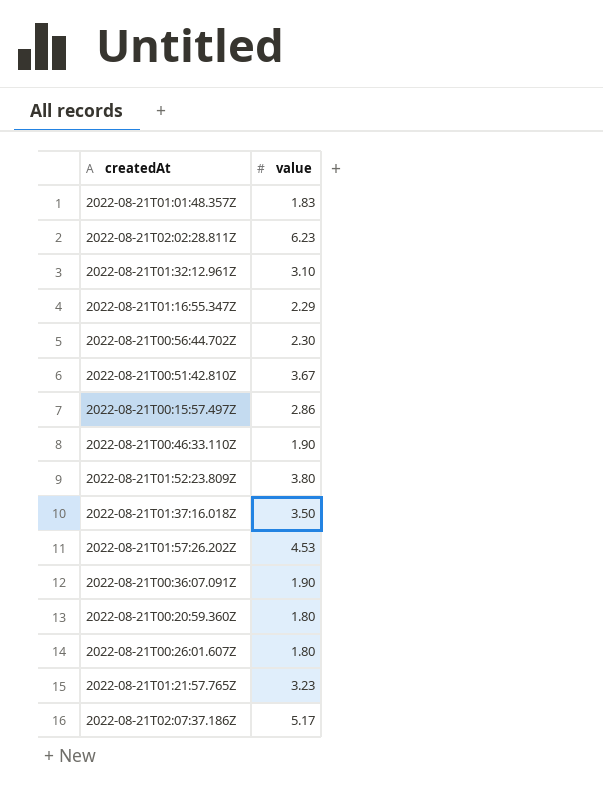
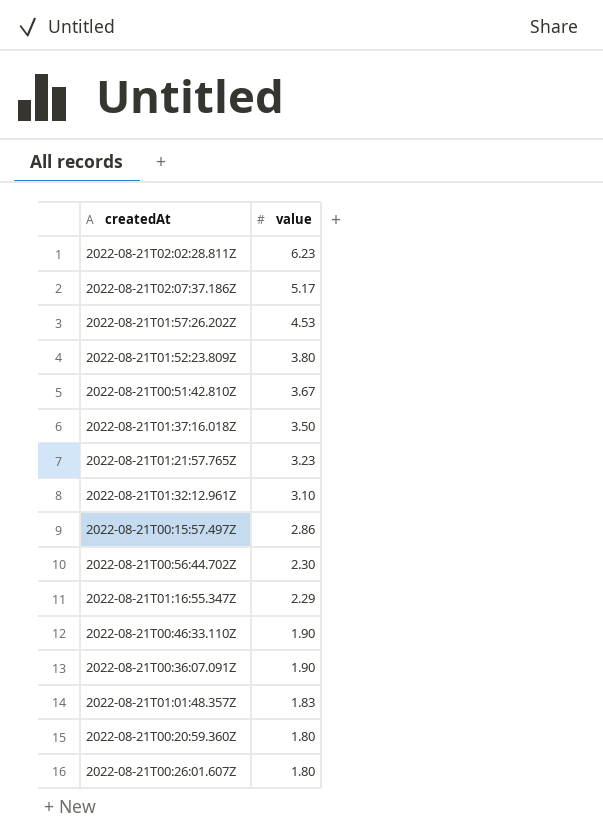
row order: none -> value descending

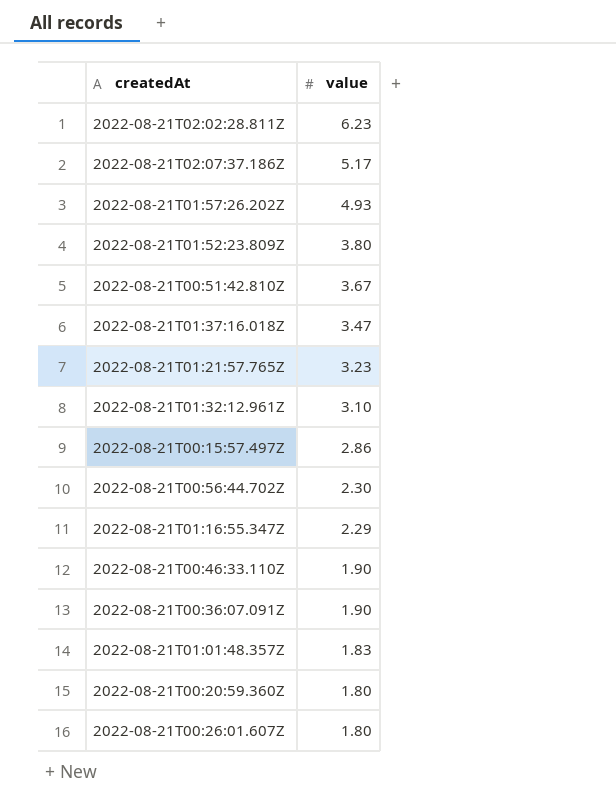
2022-08-21T01:57:26.202Z | value: 4.53 -> 4.93
2022-08-21T01:37:16.018Z | value: 3.50 -> 3.47

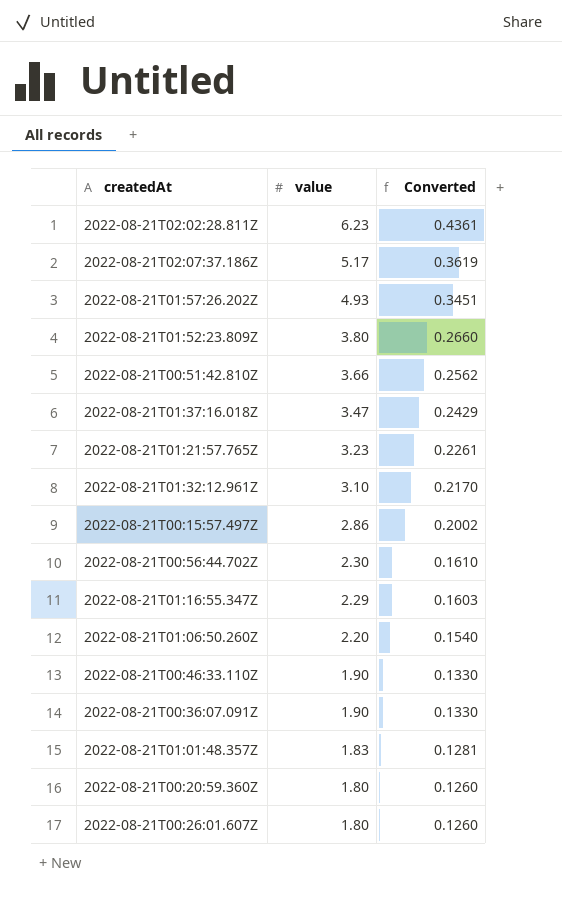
column Converted | formula: none -> [value] * 0.07
2022-08-21T00:51:42.810Z | value: 3.67 -> 3.66
row 2022-08-21T01:06:50.260Z: none -> 2.20 | 0.1540

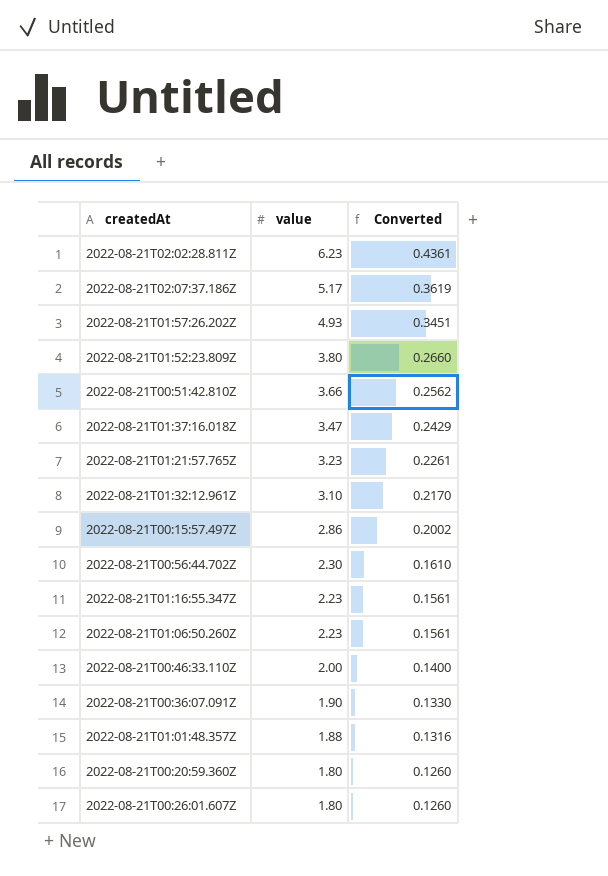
2022-08-21T01:16:55.347Z | value: 2.29 -> 2.23
2022-08-21T01:16:55.347Z | Converted: 0.1603 -> 0.1561
2022-08-21T01:06:50.260Z | value: 2.20 -> 2.23
2022-08-21T01:06:50.260Z | Converted: 0.1540 -> 0.1561
2022-08-21T00:46:33.110Z | value: 1.90 -> 2.00
2022-08-21T00:46:33.110Z | Converted: 0.1330 -> 0.1400
2022-08-21T01:01:48.357Z | value: 1.83 -> 1.88
2022-08-21T01:01:48.357Z | Converted: 0.1281 -> 0.1316

